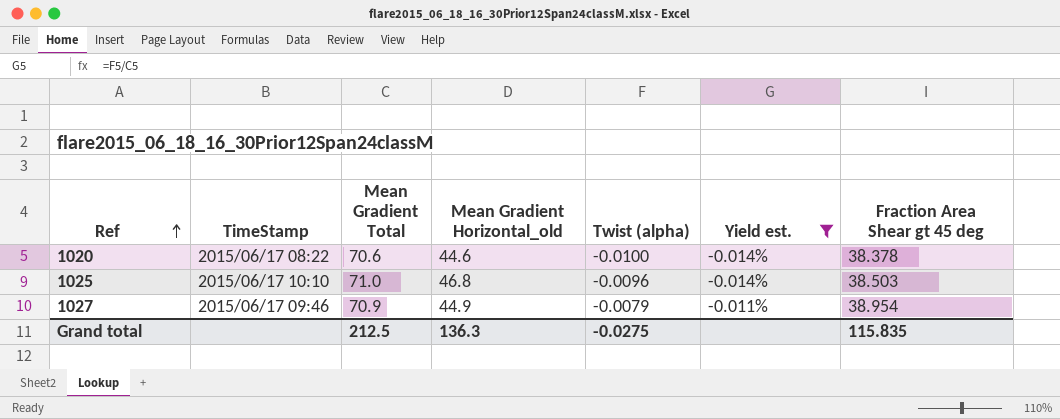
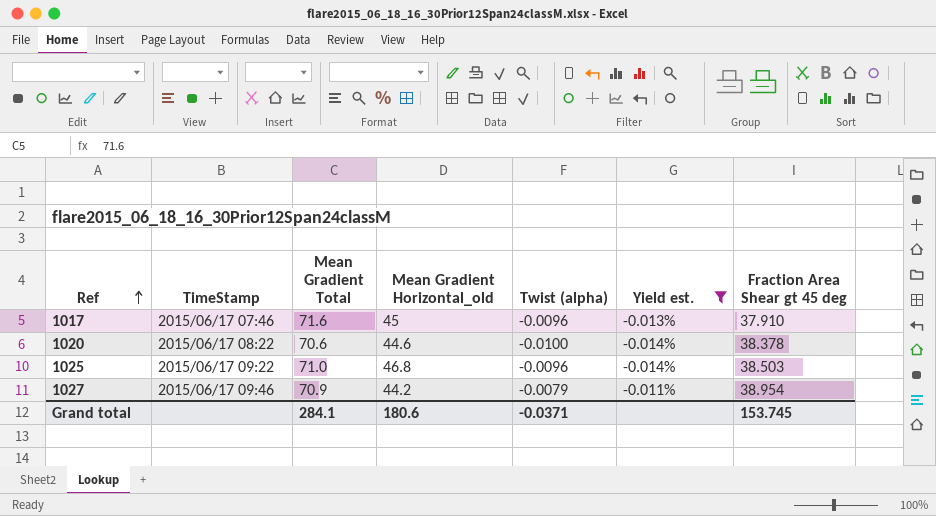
row 1017: none -> 2015/06/17 07:46 | 71.6 | 45 | -0.0096 | -0.013% | 37.910
1025 | TimeStamp: 2015/06/17 10:10 -> 2015/06/17 09:22
1027 | Mean Gradient Horizontal_old: 44.9 -> 44.2
Grand total | Mean Gradient Total: 212.5 -> 284.1
Grand total | Mean Gradient Horizontal_old: 136.3 -> 180.6
Grand total | Twist (alpha): -0.0275 -> -0.0371
Grand total | Fraction Area Shear gt 45 deg: 115.835 -> 153.745

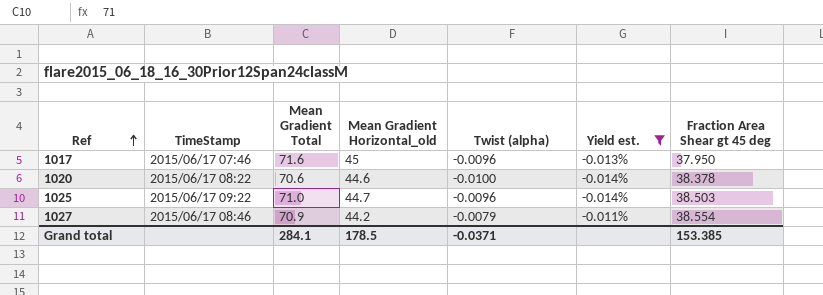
1017 | Fraction Area Shear gt 45 deg: 37.910 -> 37.950
1025 | Mean Gradient Horizontal_old: 46.8 -> 44.7
1027 | TimeStamp: 2015/06/17 09:46 -> 2015/06/17 08:46
1027 | Fraction Area Shear gt 45 deg: 38.954 -> 38.554
Grand total | Mean Gradient Horizontal_old: 180.6 -> 178.5
Grand total | Fraction Area Shear gt 45 deg: 153.745 -> 153.385

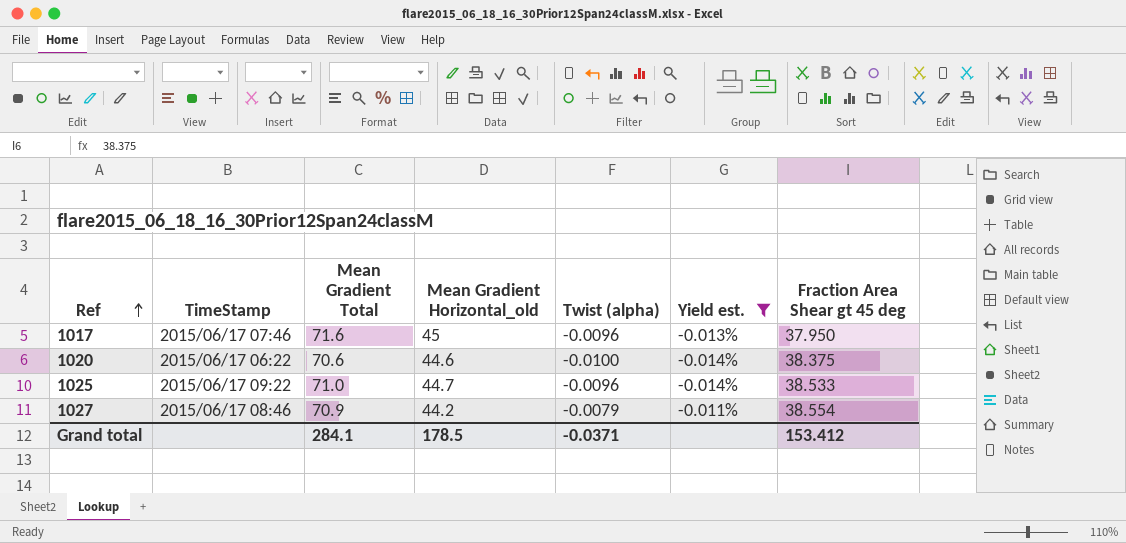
1020 | TimeStamp: 2015/06/17 08:22 -> 2015/06/17 06:22
1020 | Fraction Area Shear gt 45 deg: 38.378 -> 38.375
1025 | Fraction Area Shear gt 45 deg: 38.503 -> 38.533
Grand total | Fraction Area Shear gt 45 deg: 153.385 -> 153.412

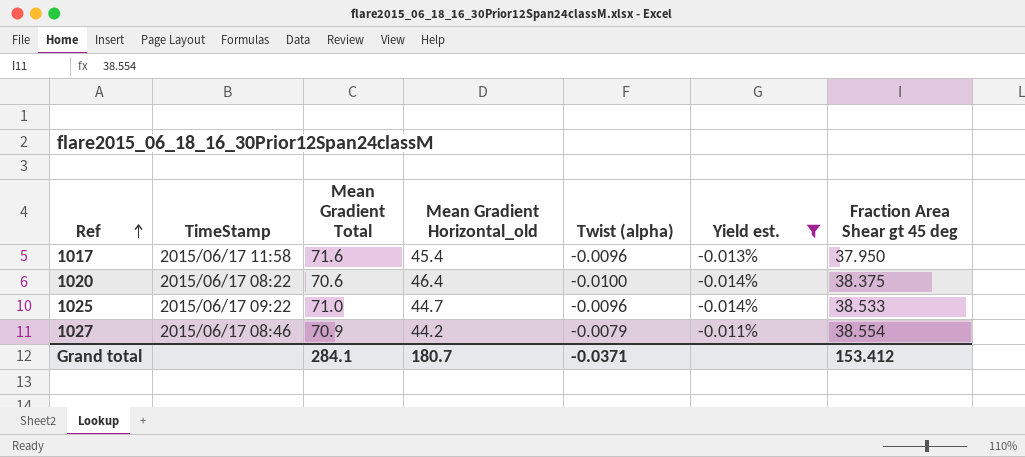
1017 | TimeStamp: 2015/06/17 07:46 -> 2015/06/17 11:58
1017 | Mean Gradient Horizontal_old: 45 -> 45.4
1020 | TimeStamp: 2015/06/17 06:22 -> 2015/06/17 08:22
1020 | Mean Gradient Horizontal_old: 44.6 -> 46.4
Grand total | Mean Gradient Horizontal_old: 178.5 -> 180.7

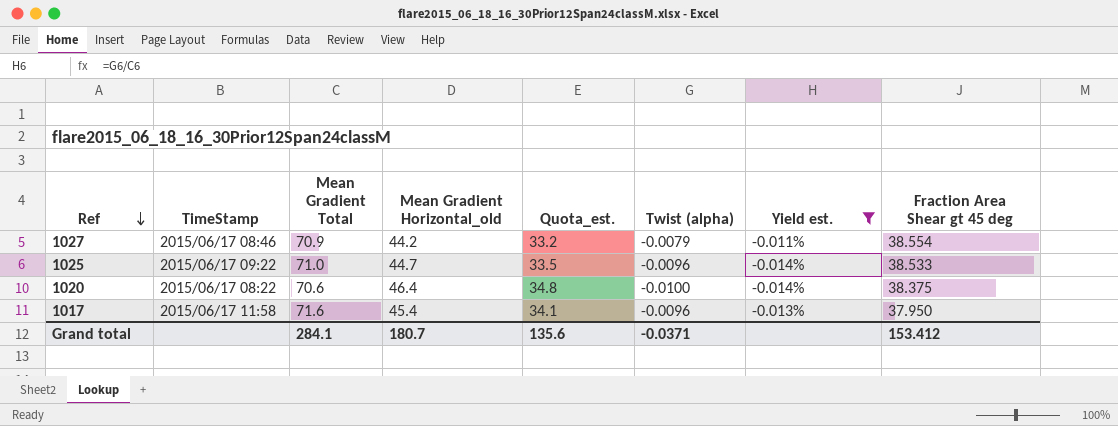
row order: Ref ascending -> Ref descending
column Quota_est. | formula: none -> [Mean Gradient Horizontal_old] * 0.75

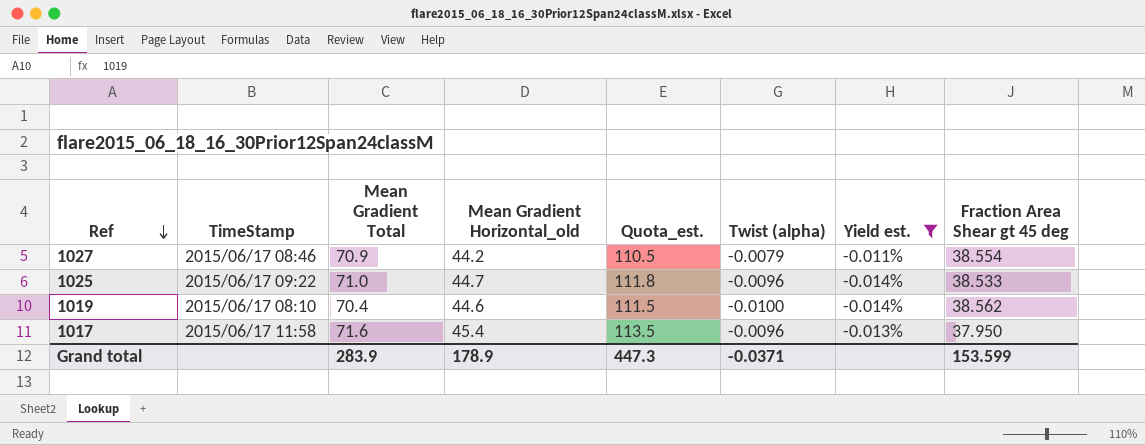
column Quota_est. | formula: [Mean Gradient Horizontal_old] * 0.75 -> [Mean Gradient Horizontal_old] * 2.5
row 1020: 2015/06/17 08:22 | 70.6 | 46.4 | 34.8 | -0.0100 | -0.014% | 38.375 -> none
row 1019: none -> 2015/06/17 08:10 | 70.4 | 44.6 | 111.5 | -0.0100 | -0.014% | 38.562
Grand total | Mean Gradient Total: 284.1 -> 283.9
Grand total | Mean Gradient Horizontal_old: 180.7 -> 178.9
Grand total | Quota_est.: 135.6 -> 447.3
Grand total | Fraction Area Shear gt 45 deg: 153.412 -> 153.599

